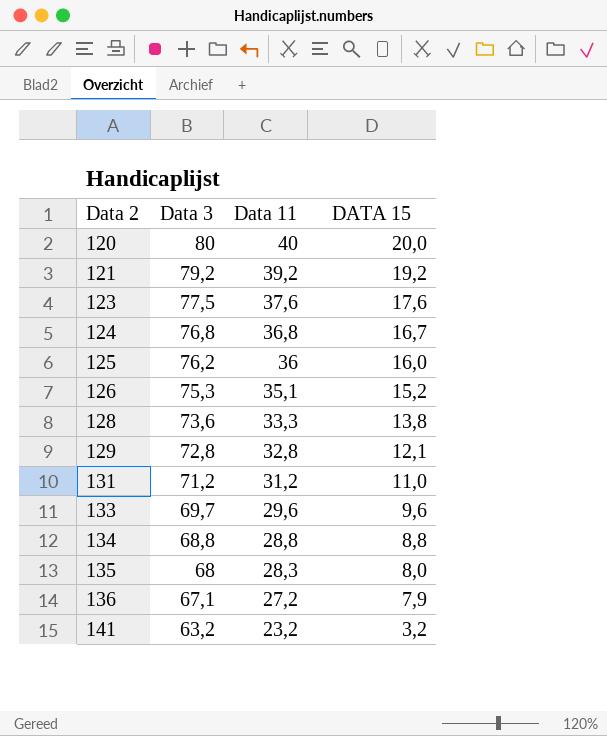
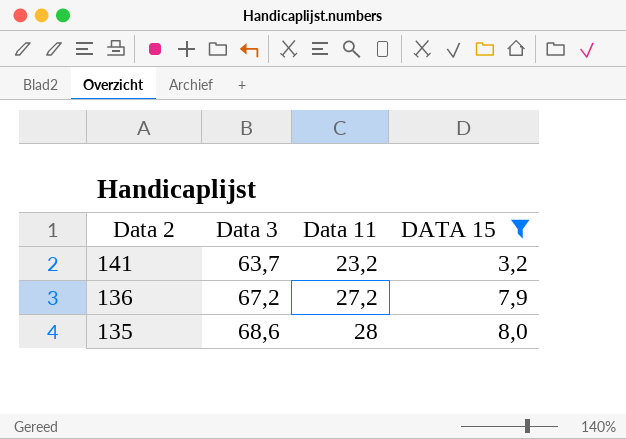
filter: none -> DATA 15 <= 8,0
row order: Data 2 ascending -> Data 2 descending
141 | Data 3: 63,2 -> 63,7
136 | Data 3: 67,1 -> 67,2
135 | Data 3: 68 -> 68,6
135 | Data 11: 28,3 -> 28

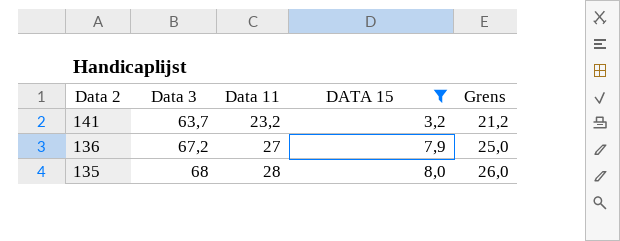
column Grens | formula: none -> [Data 11] - 2
136 | Data 11: 27,2 -> 27
135 | Data 3: 68,6 -> 68

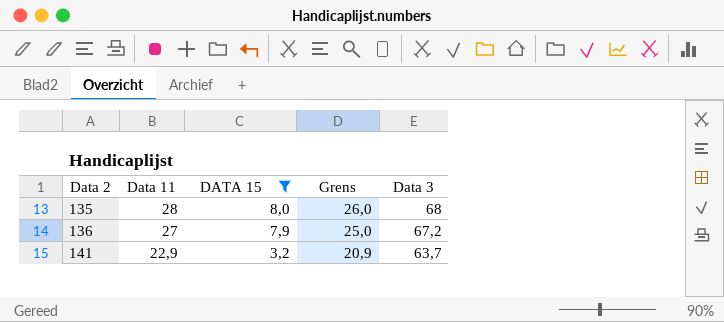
row order: Data 2 descending -> Data 2 ascending
column Data 3 | position: 2 -> 5
141 | Data 11: 23,2 -> 22,9
141 | Grens: 21,2 -> 20,9

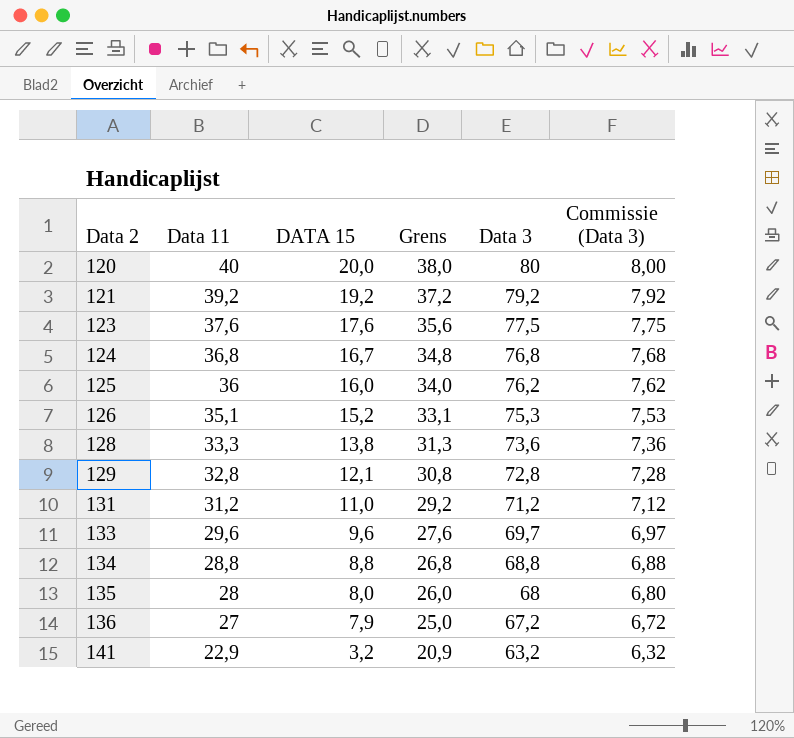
filter: DATA 15 <= 8,0 -> none
column Commissie (Data 3) | formula: none -> [Data 3] * 0,1
141 | Data 3: 63,7 -> 63,2

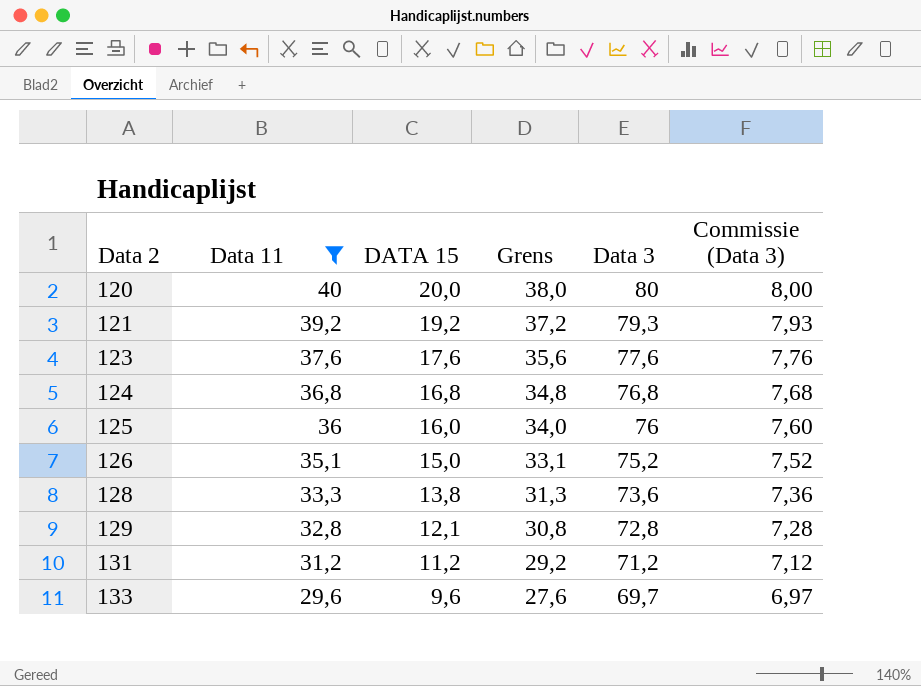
filter: none -> Data 11 >= 29,6
121 | Data 3: 79,2 -> 79,3
121 | Commissie (Data 3): 7,92 -> 7,93
123 | Data 3: 77,5 -> 77,6
123 | Commissie (Data 3): 7,75 -> 7,76
124 | DATA 15: 16,7 -> 16,8
125 | Data 3: 76,2 -> 76
125 | Commissie (Data 3): 7,62 -> 7,60
126 | DATA 15: 15,2 -> 15,0
126 | Data 3: 75,3 -> 75,2
126 | Commissie (Data 3): 7,53 -> 7,52
131 | DATA 15: 11,0 -> 11,2

